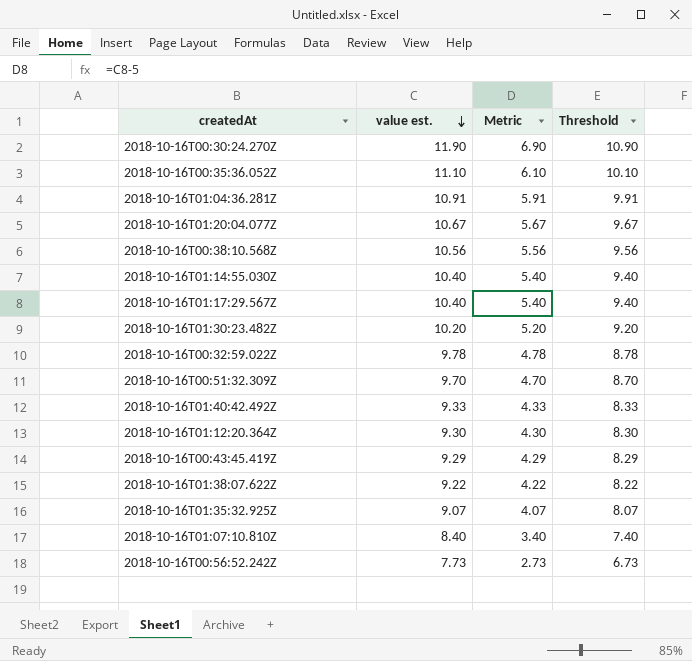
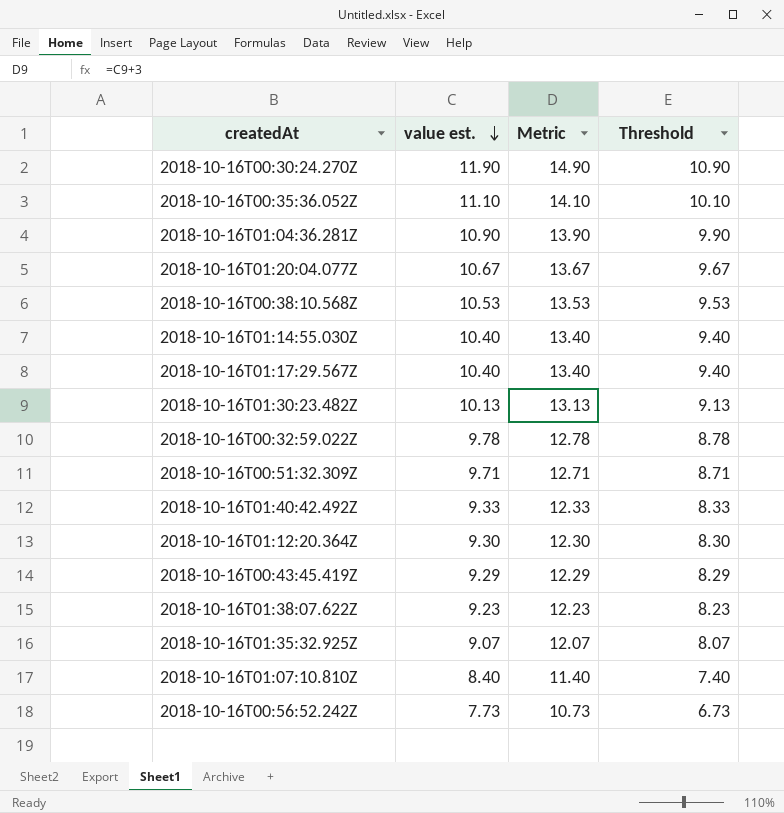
column Metric | formula: [value est.] - 5 -> [value est.] + 3
2018-10-16T01:04:36.281Z | value est.: 10.91 -> 10.90
2018-10-16T01:04:36.281Z | Threshold: 9.91 -> 9.90
2018-10-16T00:38:10.568Z | value est.: 10.56 -> 10.53
2018-10-16T00:38:10.568Z | Threshold: 9.56 -> 9.53
2018-10-16T01:30:23.482Z | value est.: 10.20 -> 10.13
2018-10-16T01:30:23.482Z | Threshold: 9.20 -> 9.13
2018-10-16T00:51:32.309Z | value est.: 9.70 -> 9.71
2018-10-16T00:51:32.309Z | Threshold: 8.70 -> 8.71
2018-10-16T01:38:07.622Z | value est.: 9.22 -> 9.23
2018-10-16T01:38:07.622Z | Threshold: 8.22 -> 8.23

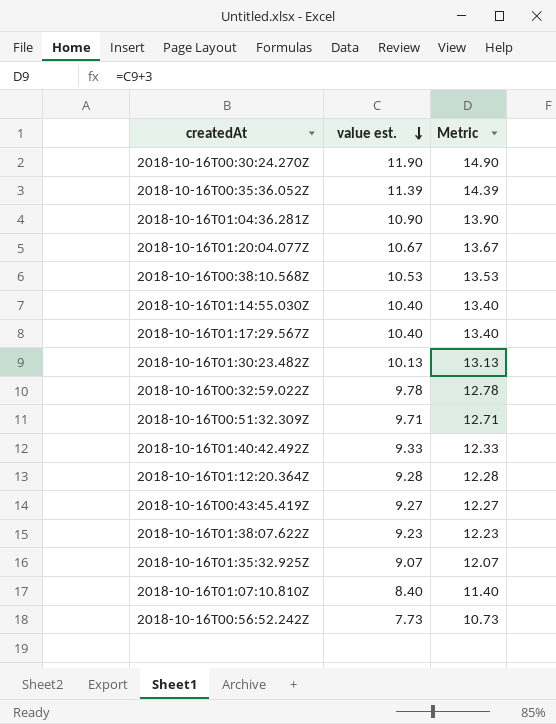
column Threshold | formula: [value est.] - 1 -> none
2018-10-16T00:35:36.052Z | value est.: 11.10 -> 11.39
2018-10-16T00:35:36.052Z | Metric: 14.10 -> 14.39
2018-10-16T01:12:20.364Z | value est.: 9.30 -> 9.28
2018-10-16T01:12:20.364Z | Metric: 12.30 -> 12.28
2018-10-16T00:43:45.419Z | value est.: 9.29 -> 9.27
2018-10-16T00:43:45.419Z | Metric: 12.29 -> 12.27

